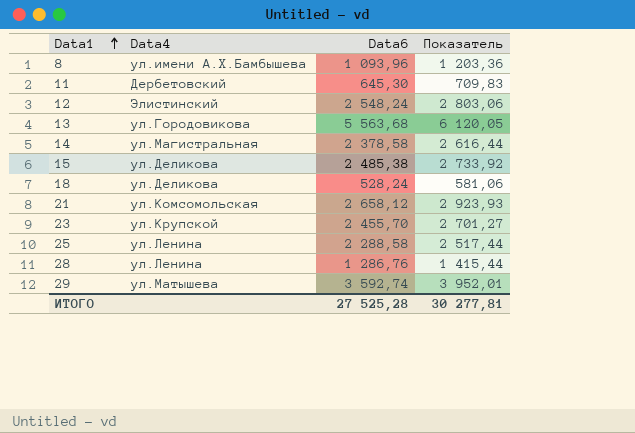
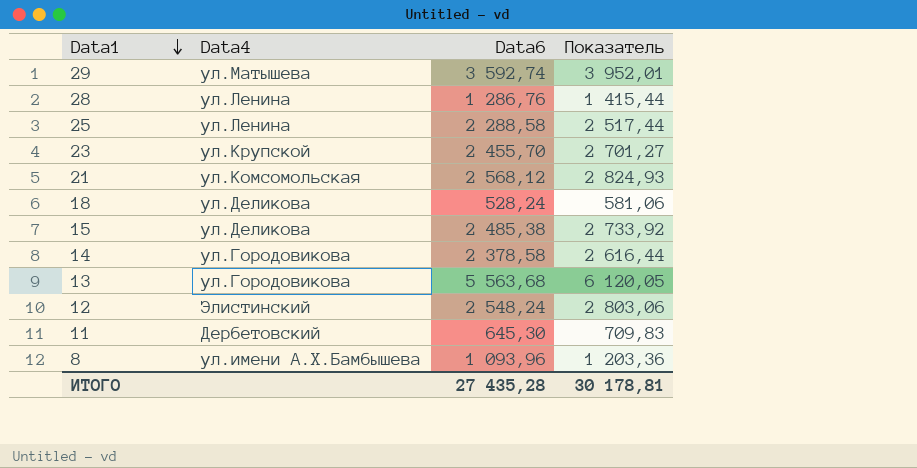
row order: Data1 ascending -> Data1 descending
21 | Data6: 2 658,12 -> 2 568,12
21 | Показатель: 2 923,93 -> 2 824,93
14 | Data4: ул.Магистральная -> ул.Городовикова
ИТОГО | Data6: 27 525,28 -> 27 435,28
ИТОГО | Показатель: 30 277,81 -> 30 178,81

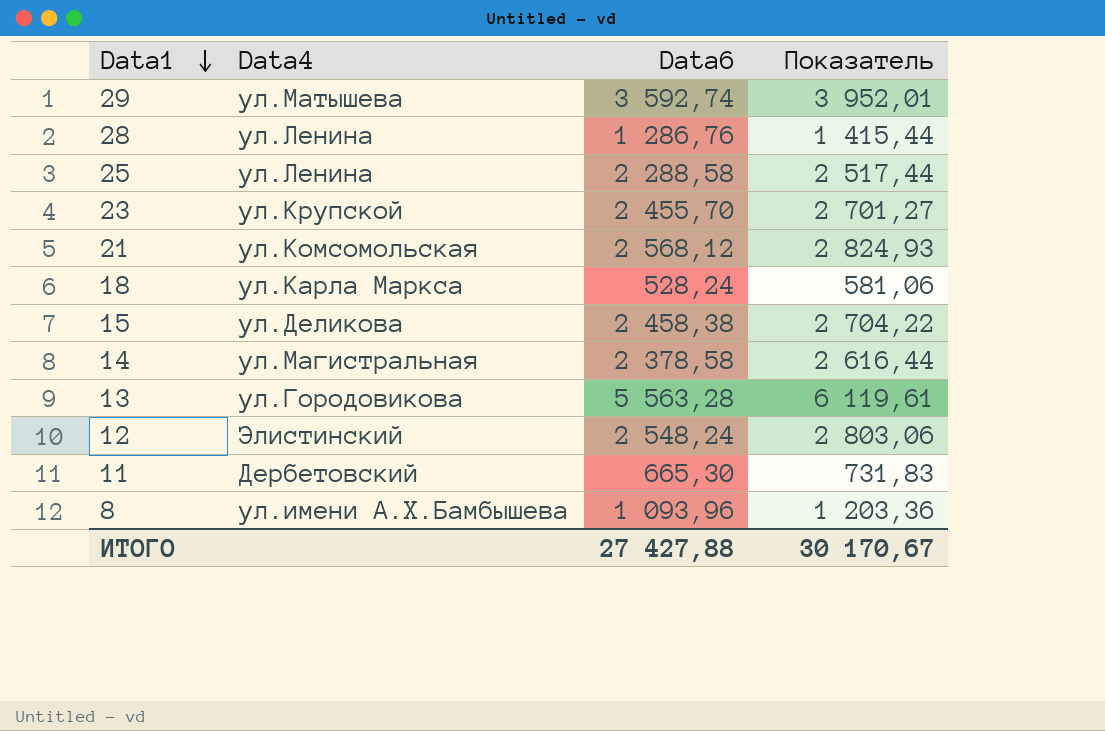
18 | Data4: ул.Деликова -> ул.Карла Маркса
15 | Data6: 2 485,38 -> 2 458,38
15 | Показатель: 2 733,92 -> 2 704,22
14 | Data4: ул.Городовикова -> ул.Магистральная
13 | Data6: 5 563,68 -> 5 563,28
13 | Показатель: 6 120,05 -> 6 119,61
11 | Data6: 645,30 -> 665,30
11 | Показатель: 709,83 -> 731,83
ИТОГО | Data6: 27 435,28 -> 27 427,88
ИТОГО | Показатель: 30 178,81 -> 30 170,67

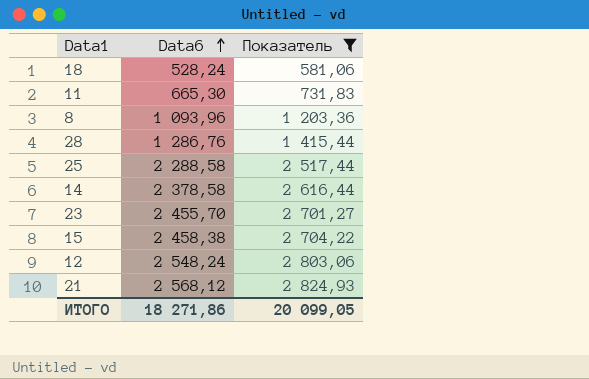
filter: none -> Показатель <= 2 824,93
row order: Data1 descending -> Data6 ascending
column Data4 | position: 2 -> none
ИТОГО | Data6: 27 427,88 -> 18 271,86
ИТОГО | Показатель: 30 170,67 -> 20 099,05

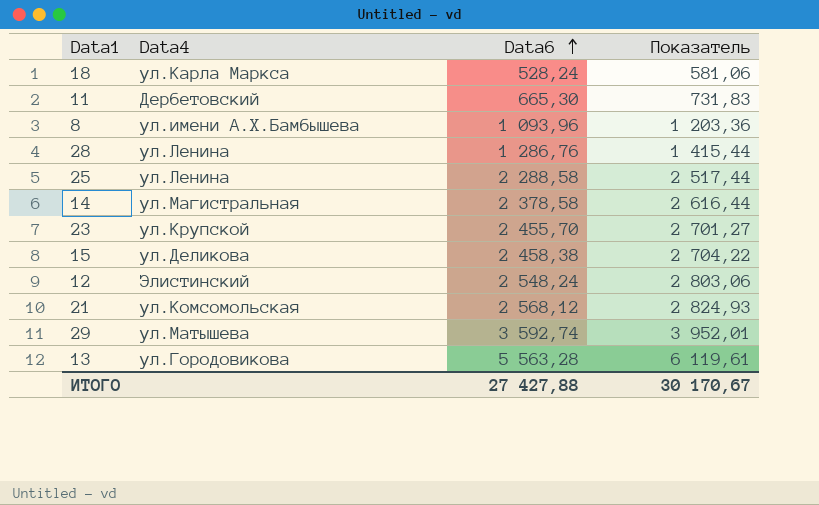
filter: Показатель <= 2 824,93 -> none
column Data4 | position: none -> 2
ИТОГО | Data6: 18 271,86 -> 27 427,88
ИТОГО | Показатель: 20 099,05 -> 30 170,67

